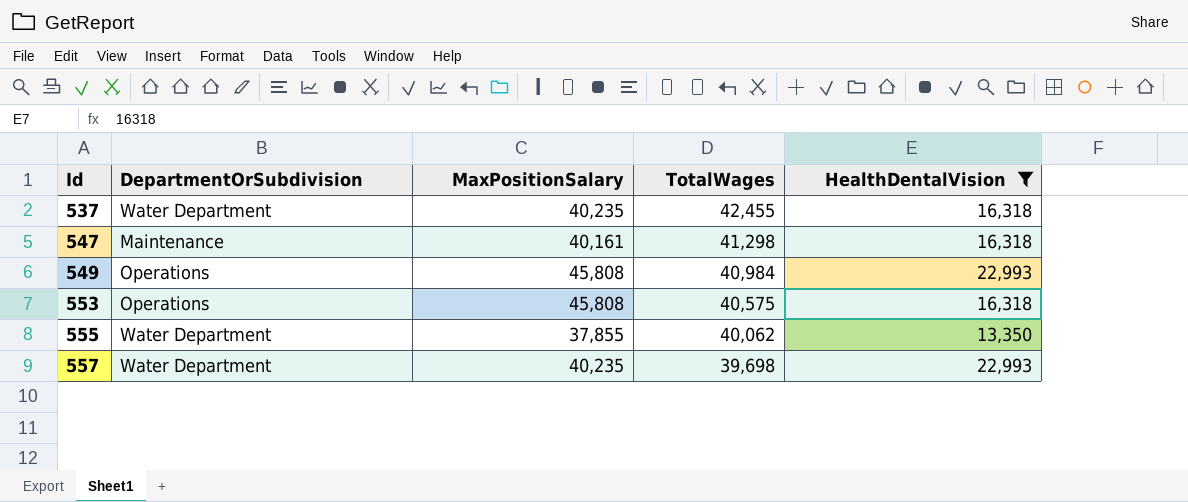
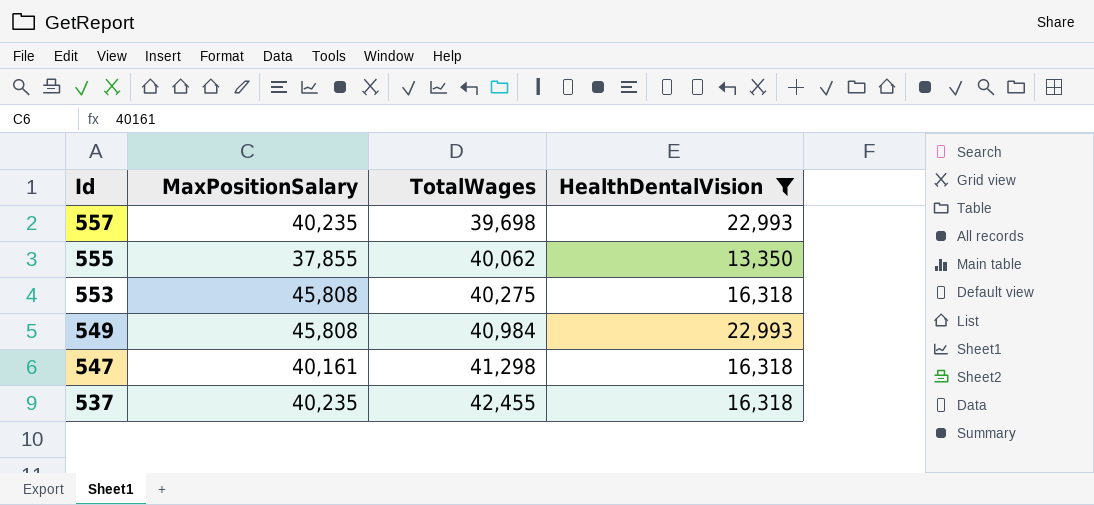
row order: Id ascending -> Id descending
column DepartmentOrSubdivision | position: 2 -> none
553 | TotalWages: 40,575 -> 40,275

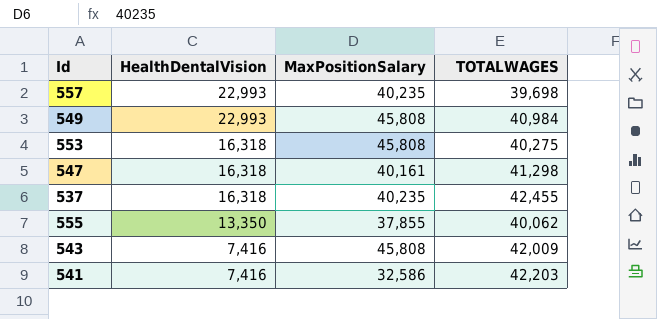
filter: HealthDentalVision != 7,416 -> none
row order: Id descending -> HealthDentalVision descending
column HealthDentalVision | position: 4 -> 2
column name: TotalWages -> TOTALWAGES

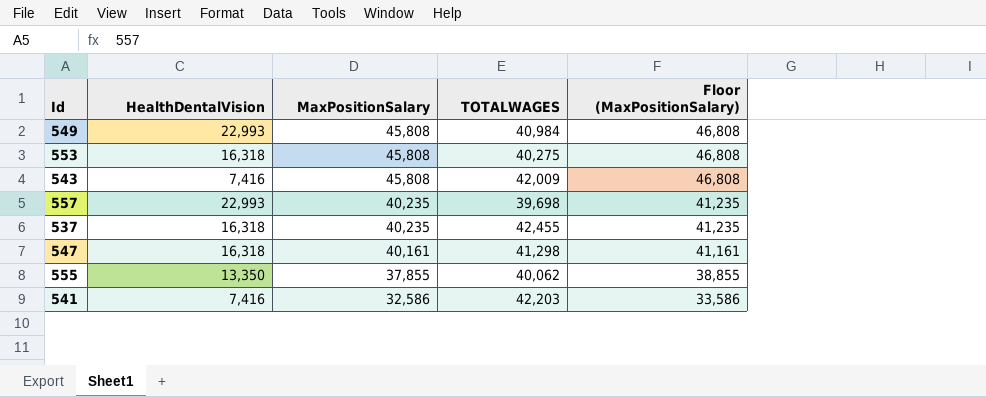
row order: HealthDentalVision descending -> MaxPositionSalary descending
column Floor (MaxPositionSalary) | formula: none -> [MaxPositionSalary] + 1000

